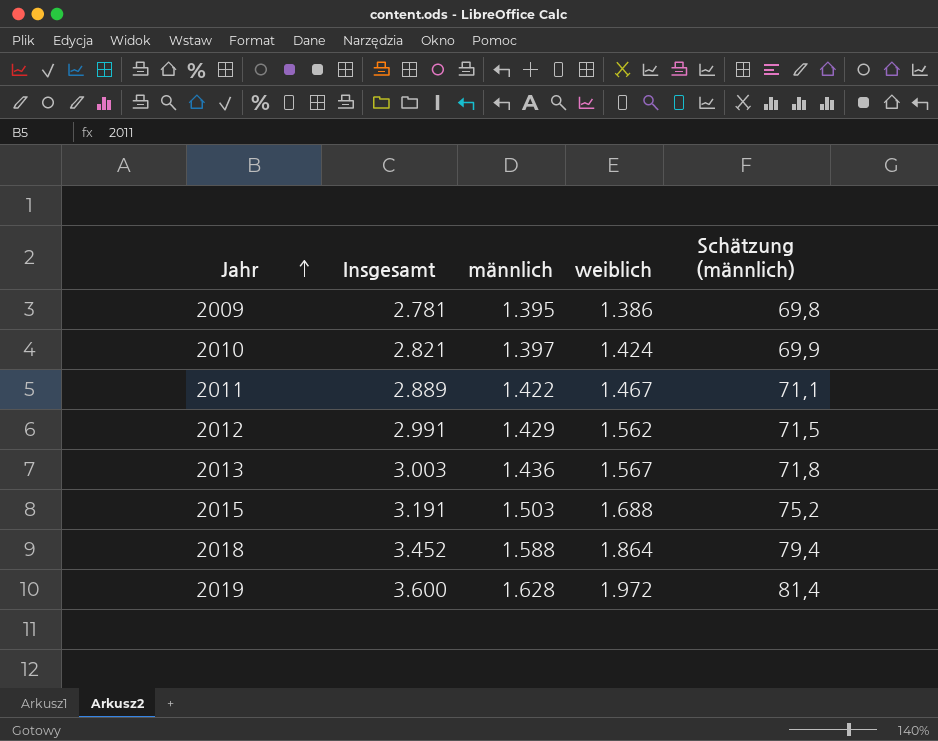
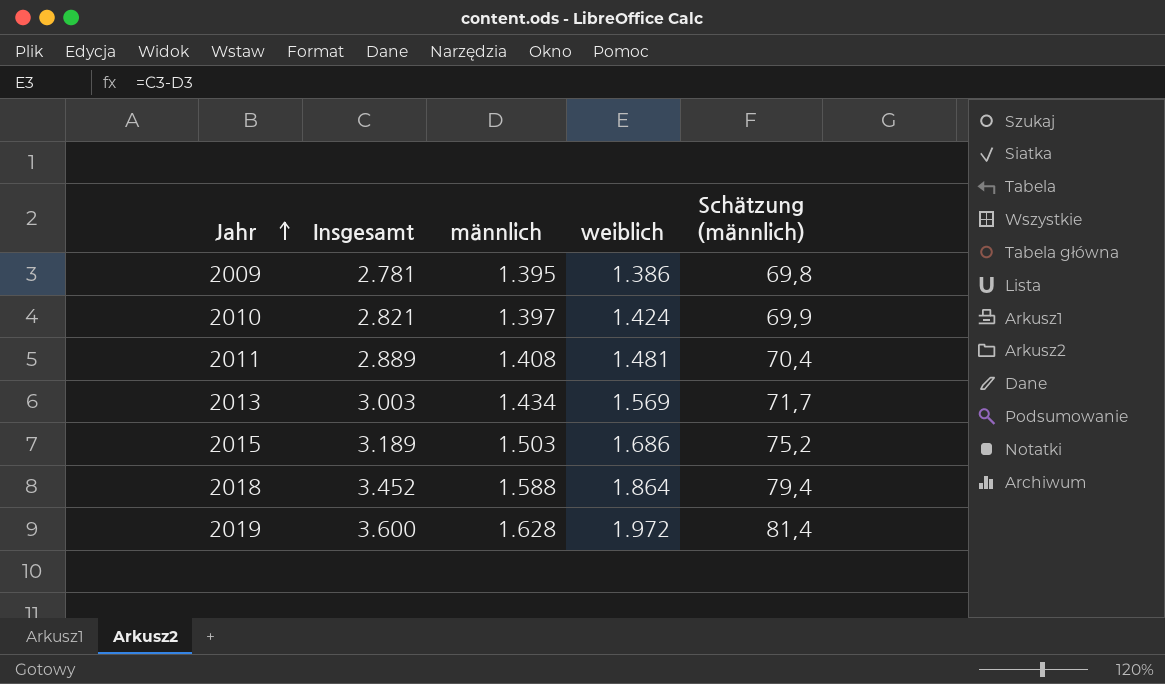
row 2012: 2.991 | 1.429 | 1.562 | 71,5 -> none
2011 | männlich: 1.422 -> 1.408
2011 | weiblich: 1.467 -> 1.481
2011 | Schätzung (männlich): 71,1 -> 70,4
2013 | männlich: 1.436 -> 1.434
2013 | weiblich: 1.567 -> 1.569
2013 | Schätzung (männlich): 71,8 -> 71,7
2015 | Insgesamt: 3.191 -> 3.189
2015 | weiblich: 1.688 -> 1.686

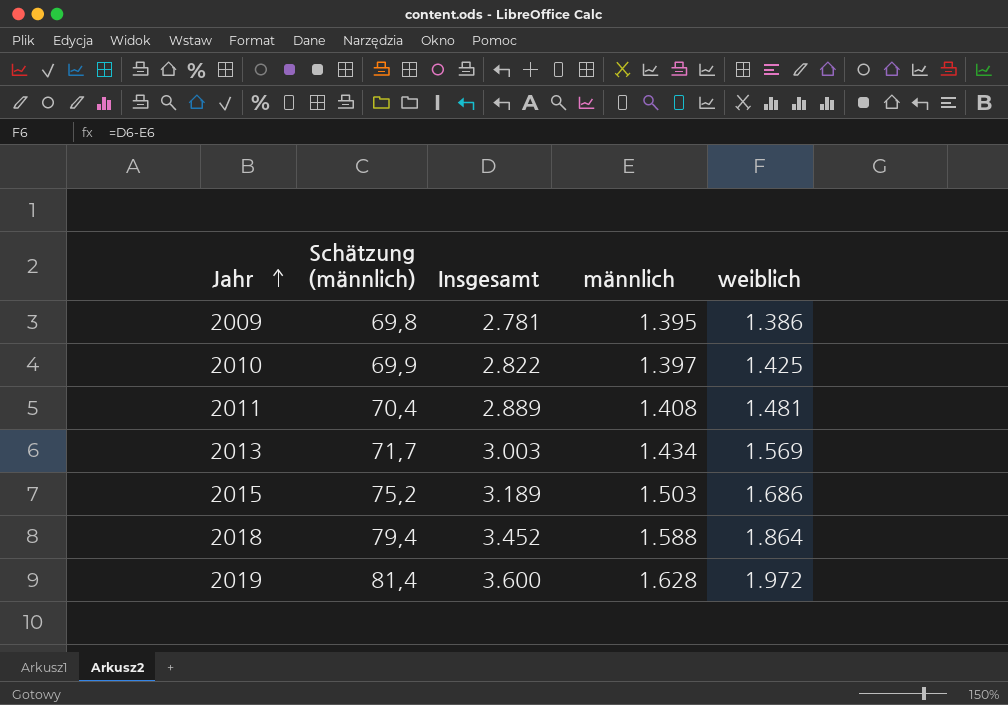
column Schätzung (männlich) | position: 5 -> 2
2010 | Insgesamt: 2.821 -> 2.822
2010 | weiblich: 1.424 -> 1.425

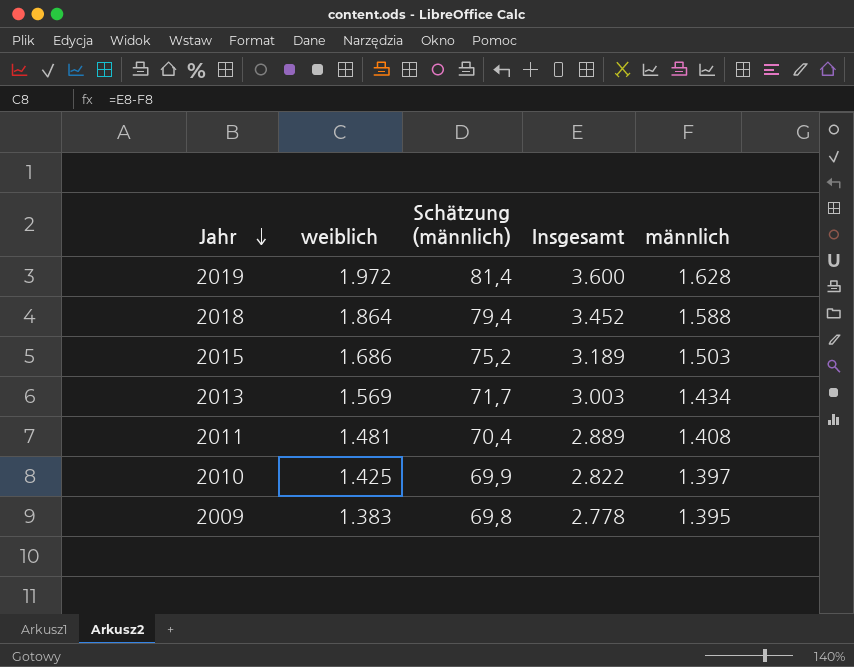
row order: Jahr ascending -> Jahr descending
column weiblich | position: 5 -> 2
2009 | weiblich: 1.386 -> 1.383
2009 | Insgesamt: 2.781 -> 2.778

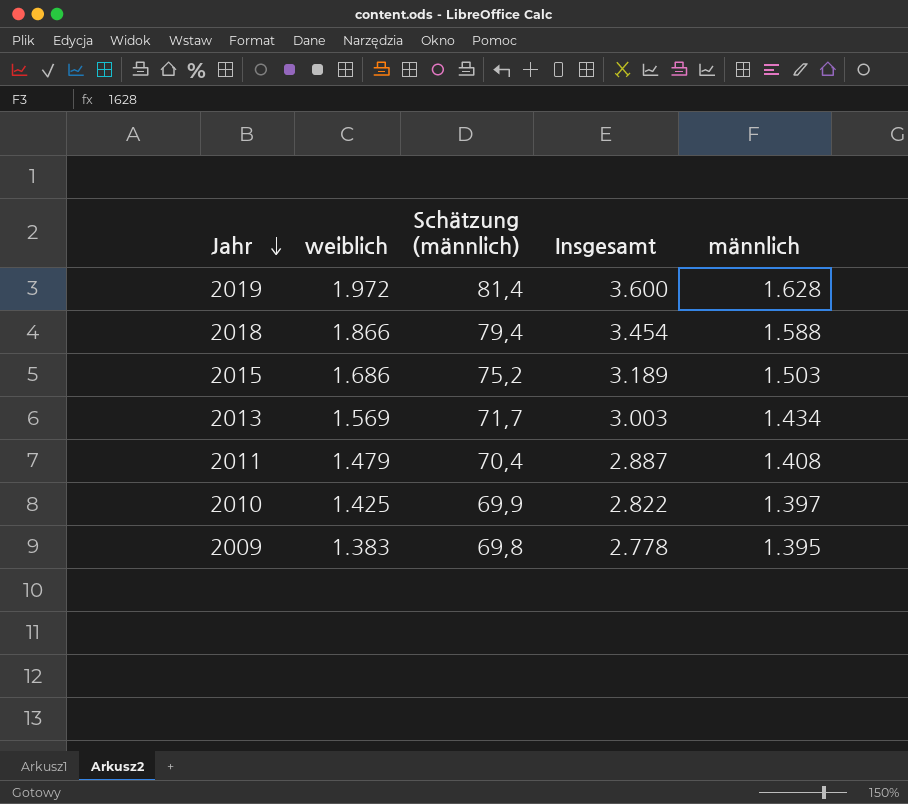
2018 | weiblich: 1.864 -> 1.866
2018 | Insgesamt: 3.452 -> 3.454
2011 | weiblich: 1.481 -> 1.479
2011 | Insgesamt: 2.889 -> 2.887

